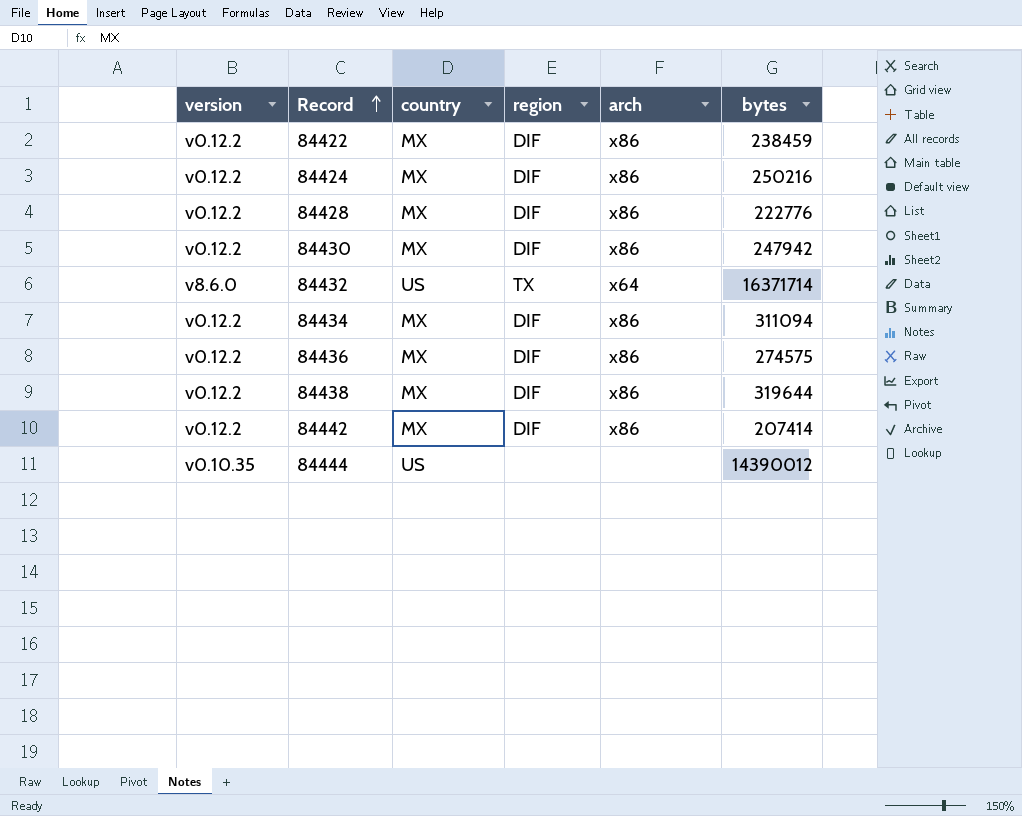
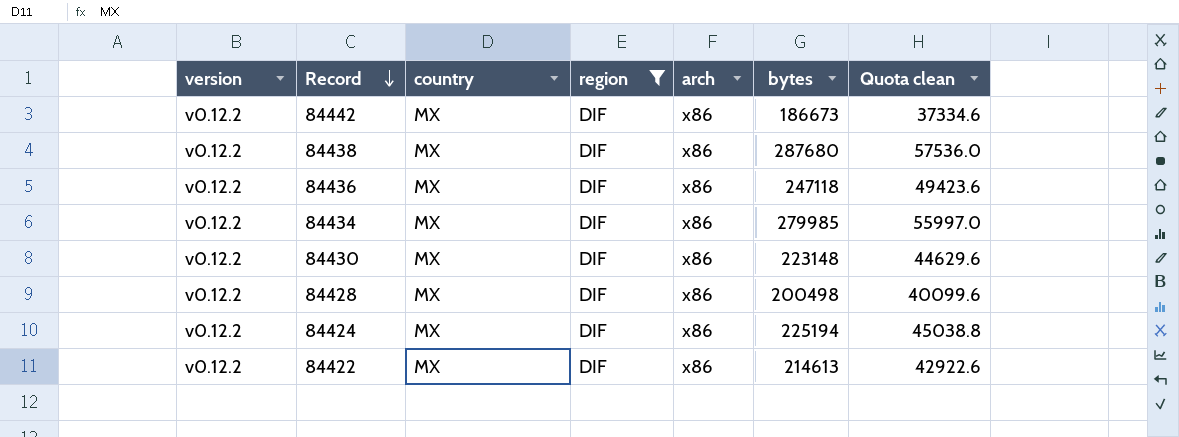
filter: none -> region = DIF
row order: Record ascending -> Record descending
column Quota clean | formula: none -> [bytes] * 0.2
84442 | bytes: 207414 -> 186673
84438 | bytes: 319644 -> 287680
84436 | bytes: 274575 -> 247118
84434 | bytes: 311094 -> 279985
84430 | bytes: 247942 -> 223148
84428 | bytes: 222776 -> 200498
84424 | bytes: 250216 -> 225194
84422 | bytes: 238459 -> 214613

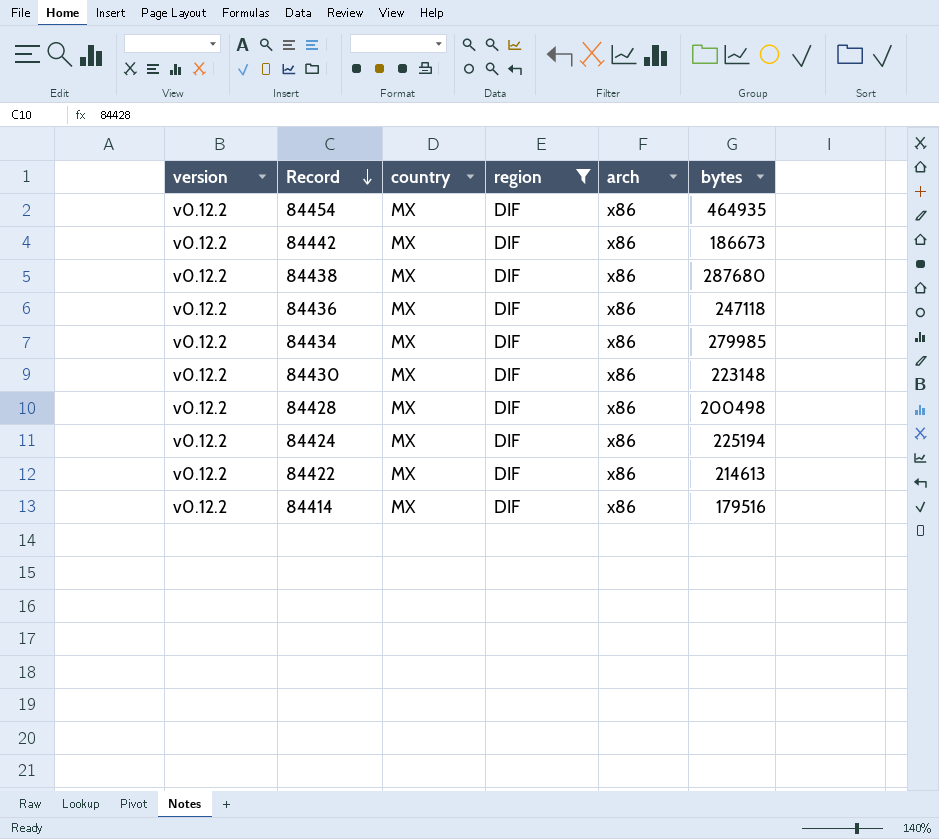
column Quota clean | formula: [bytes] * 0.2 -> none
row 84454: none -> v0.12.2 | MX | DIF | x86 | 464935
row 84414: none -> v0.12.2 | MX | DIF | x86 | 179516

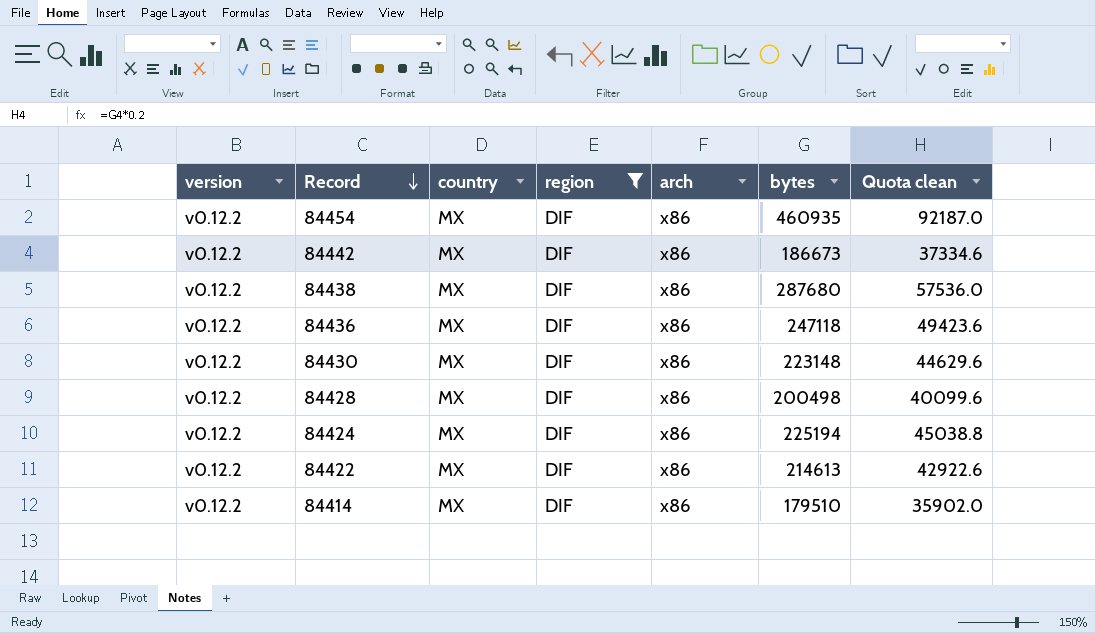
column Quota clean | formula: none -> [bytes] * 0.2
row 84434: v0.12.2 | MX | DIF | x86 | 279985 -> none
84454 | bytes: 464935 -> 460935
84414 | bytes: 179516 -> 179510

